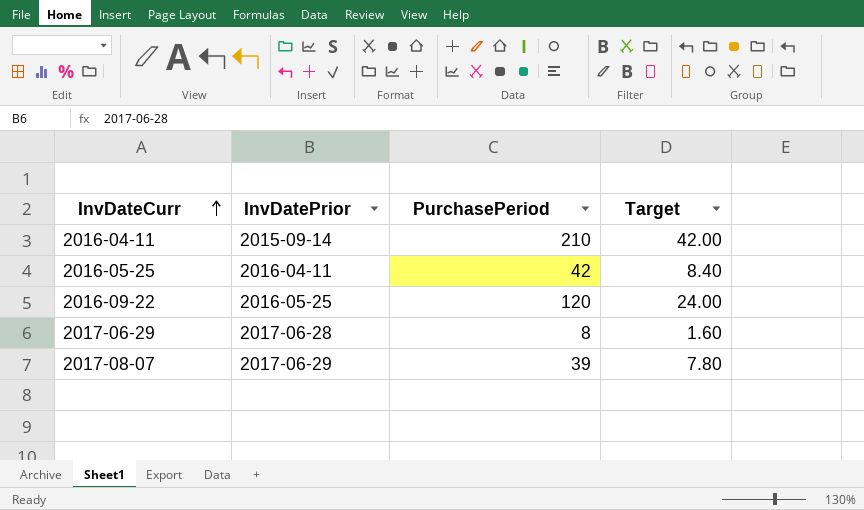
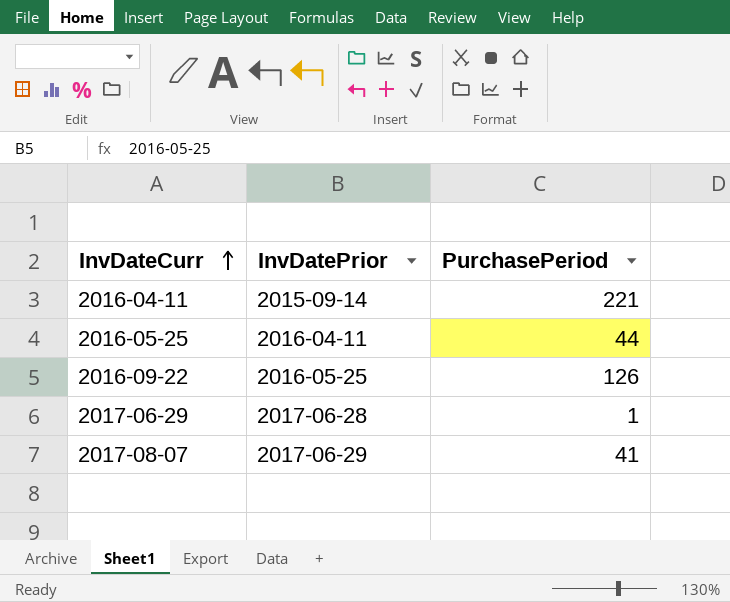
column Target | formula: [PurchasePeriod] * 0.2 -> none
2016-04-11 | PurchasePeriod: 210 -> 221
2016-05-25 | PurchasePeriod: 42 -> 44
2016-09-22 | PurchasePeriod: 120 -> 126
2017-06-29 | PurchasePeriod: 8 -> 1
2017-08-07 | PurchasePeriod: 39 -> 41

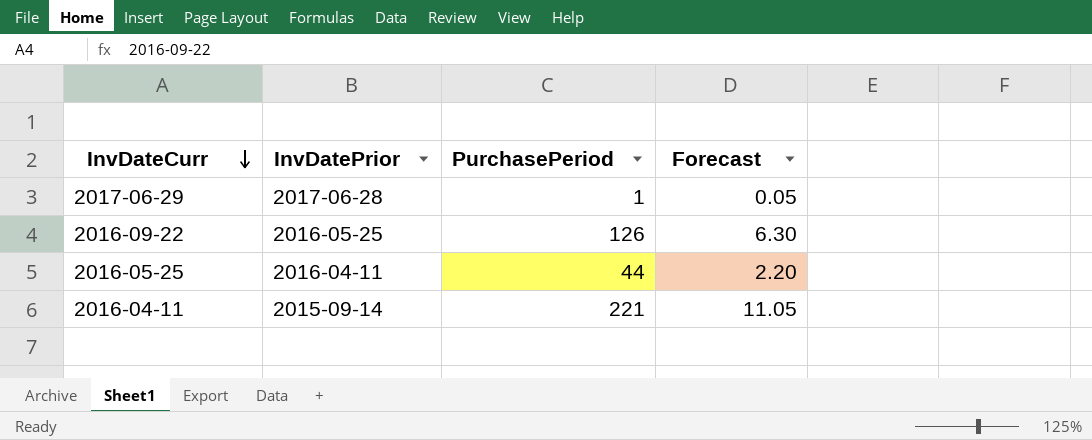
row order: InvDateCurr ascending -> InvDateCurr descending
column Forecast | formula: none -> [PurchasePeriod] * 0.05
row 2017-08-07: 2017-06-29 | 41 -> none

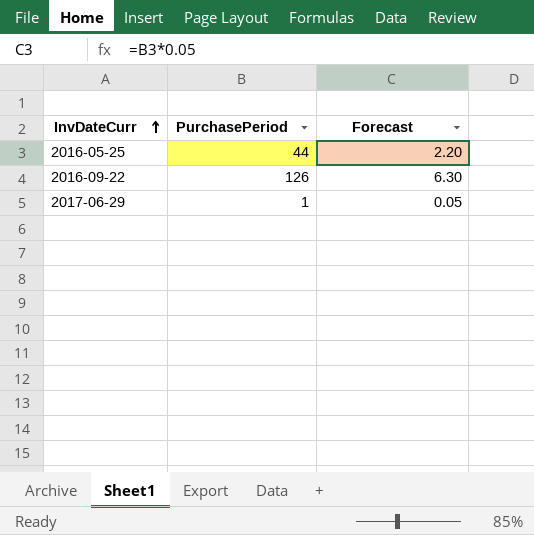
row order: InvDateCurr descending -> InvDateCurr ascending
column InvDatePrior | position: 2 -> none
row 2016-04-11: 2015-09-14 | 221 | 11.05 -> none

